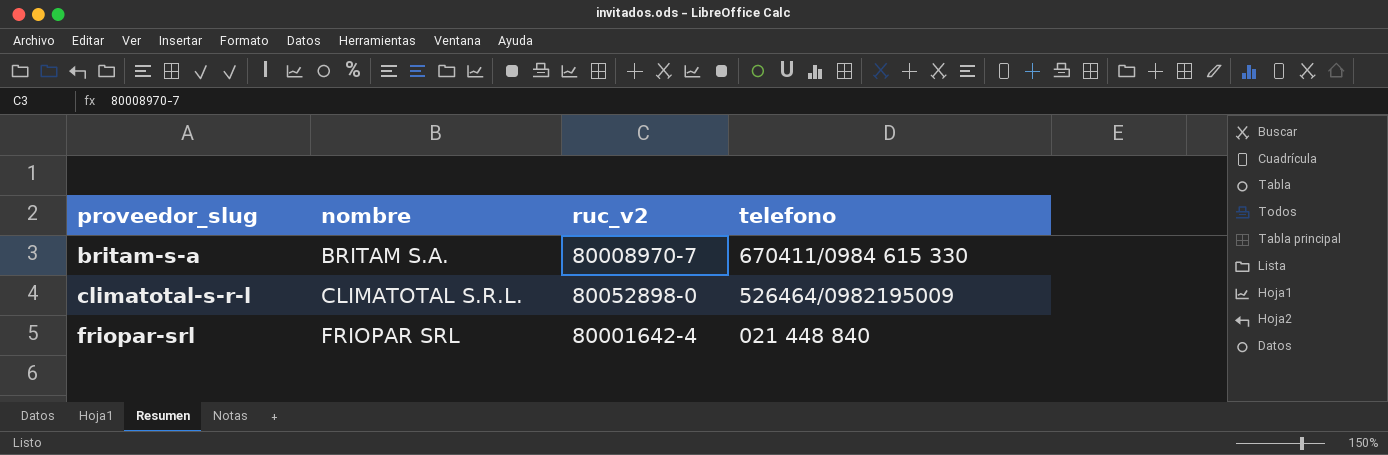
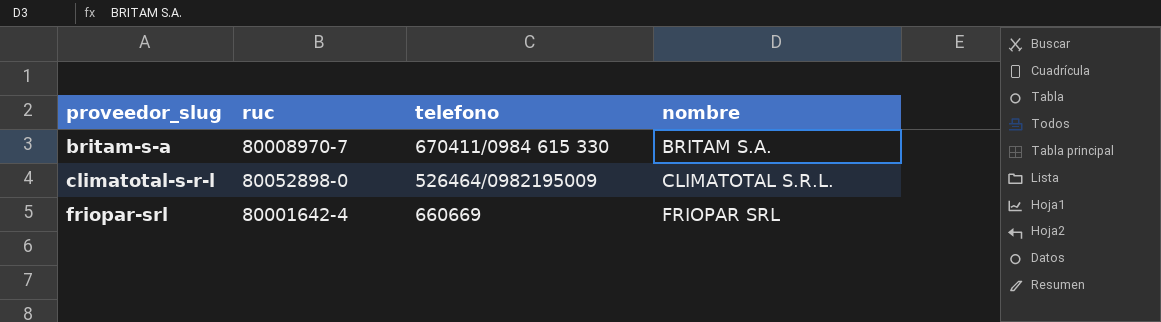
column name: ruc_v2 -> ruc
column nombre | position: 2 -> 4
friopar-srl | telefono: 021 448 840 -> 660669

